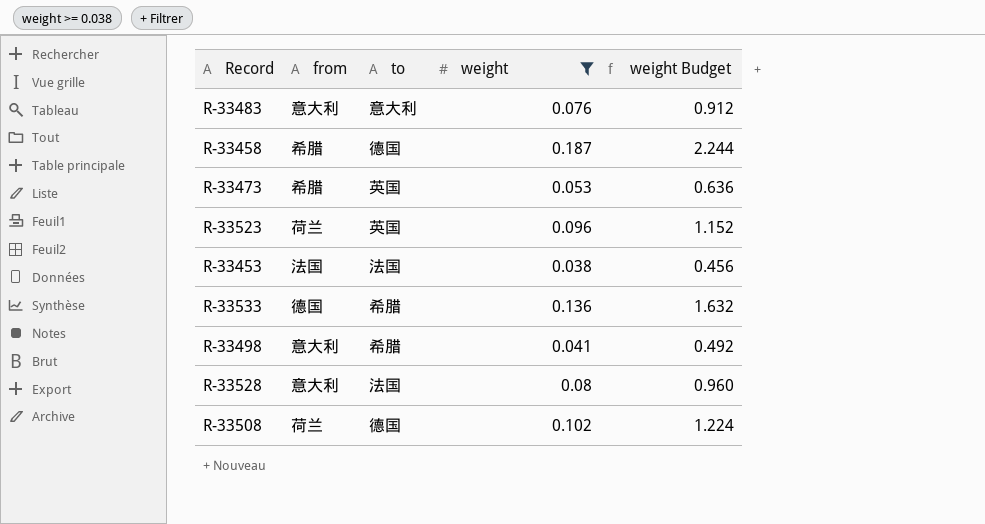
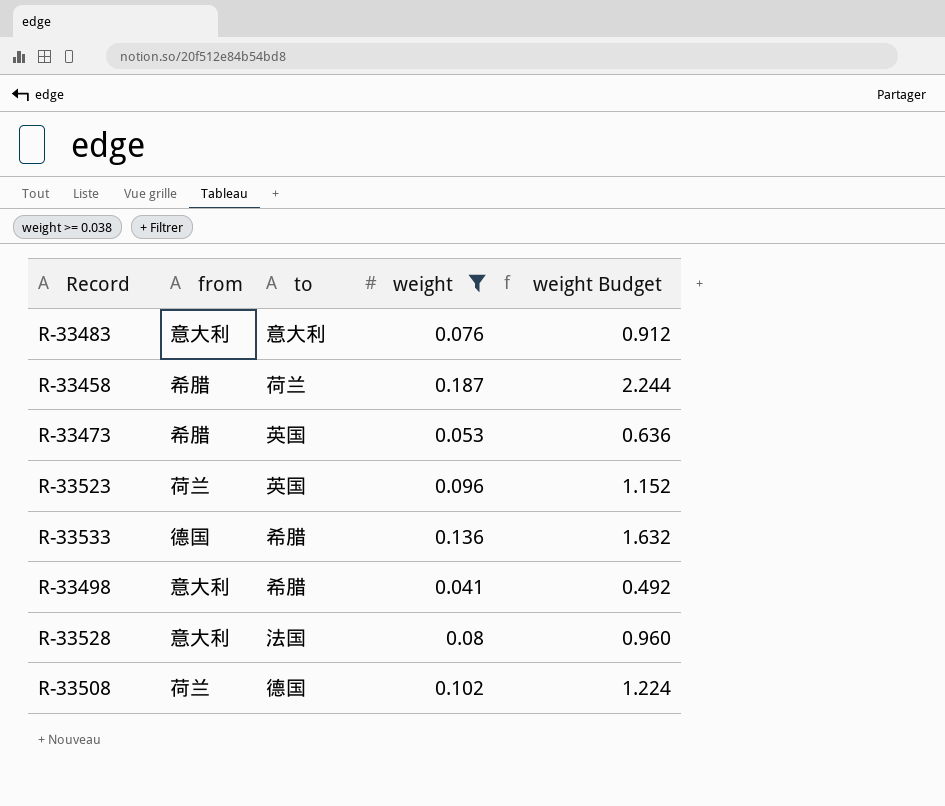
row R-33453: 法国 | 法国 | 0.038 | 0.456 -> none
R-33458 | to: 德国 -> 荷兰

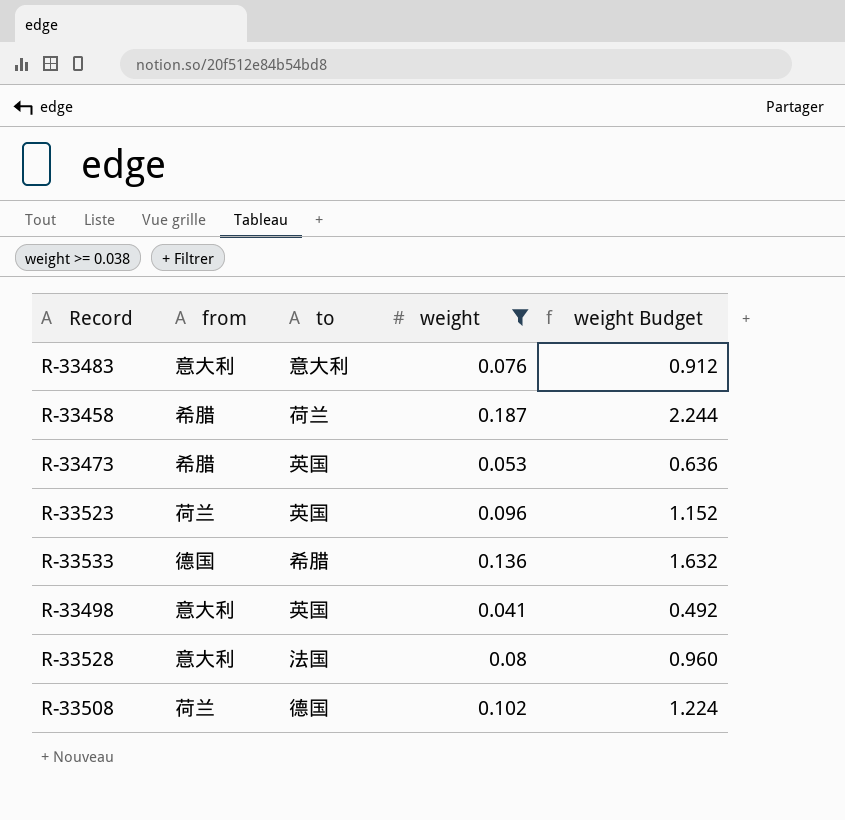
R-33498 | to: 希腊 -> 英国

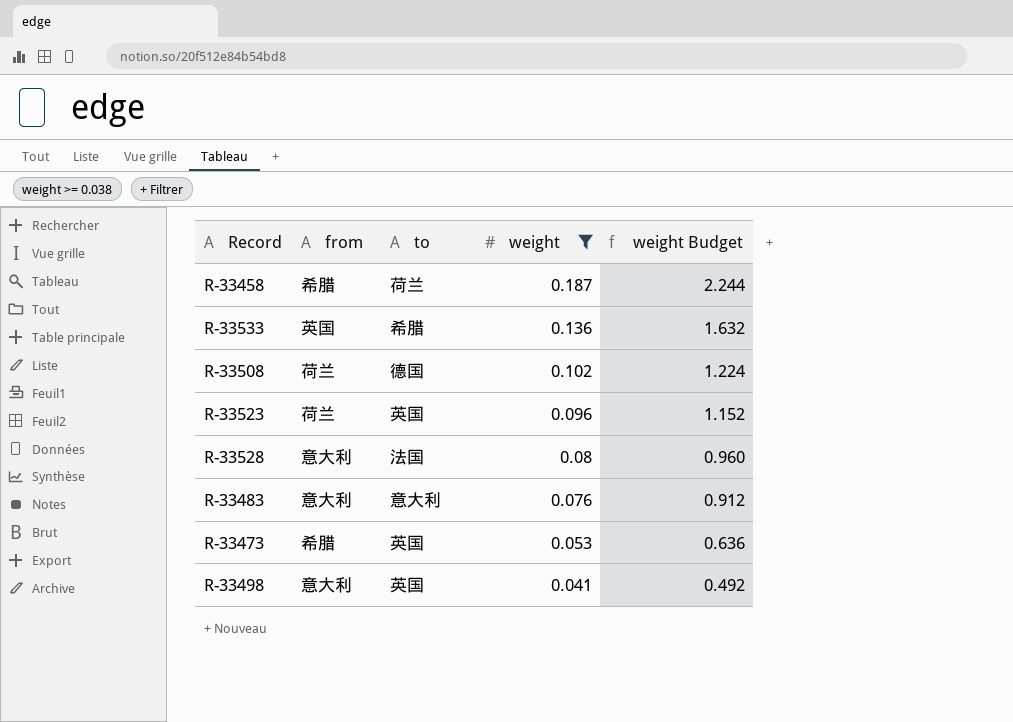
row order: none -> weight descending
R-33533 | from: 德国 -> 英国

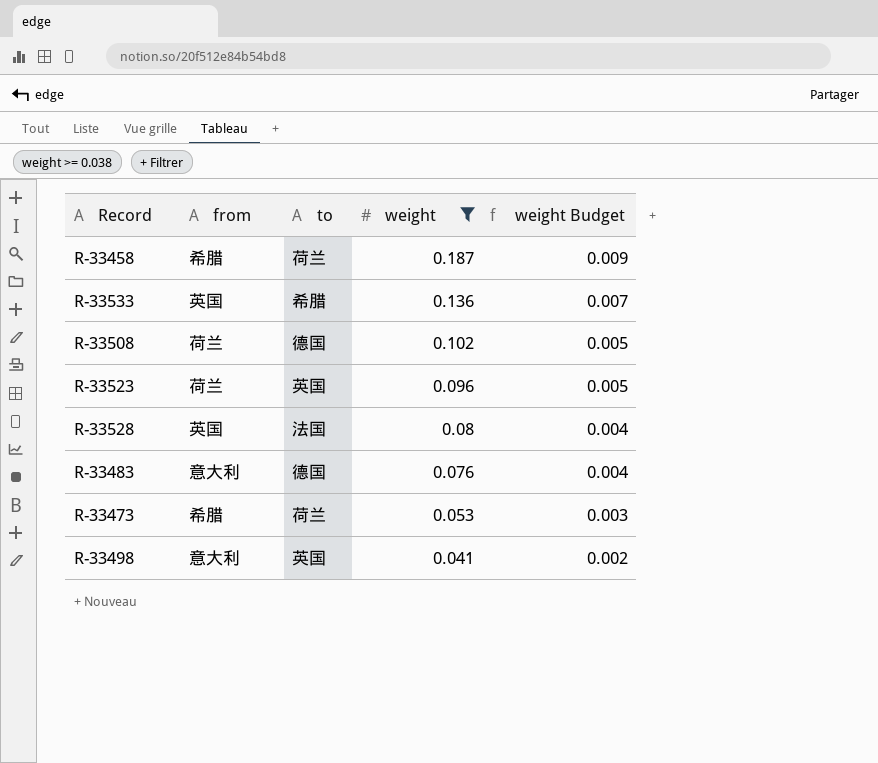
column weight Budget | formula: [weight] * 12 -> [weight] * 0.05
R-33528 | from: 意大利 -> 英国
R-33483 | to: 意大利 -> 德国
R-33473 | to: 英国 -> 荷兰

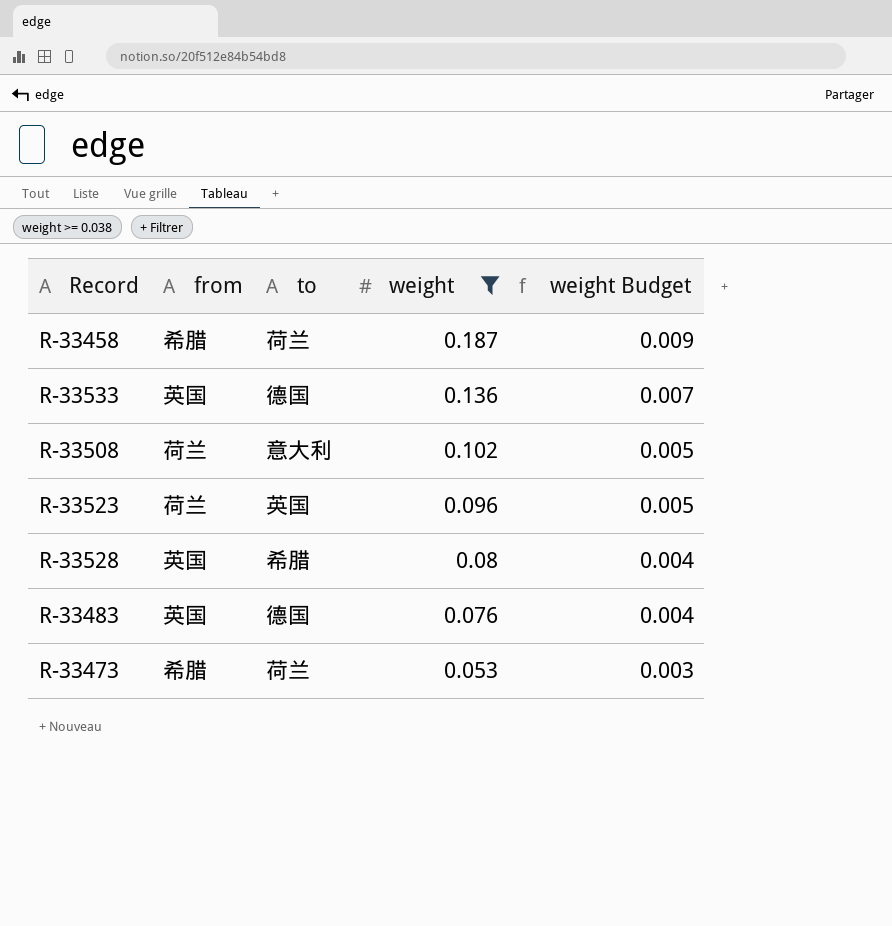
row R-33498: 意大利 | 英国 | 0.041 | 0.002 -> none
R-33533 | to: 希腊 -> 德国
R-33508 | to: 德国 -> 意大利
R-33528 | to: 法国 -> 希腊
R-33483 | from: 意大利 -> 英国

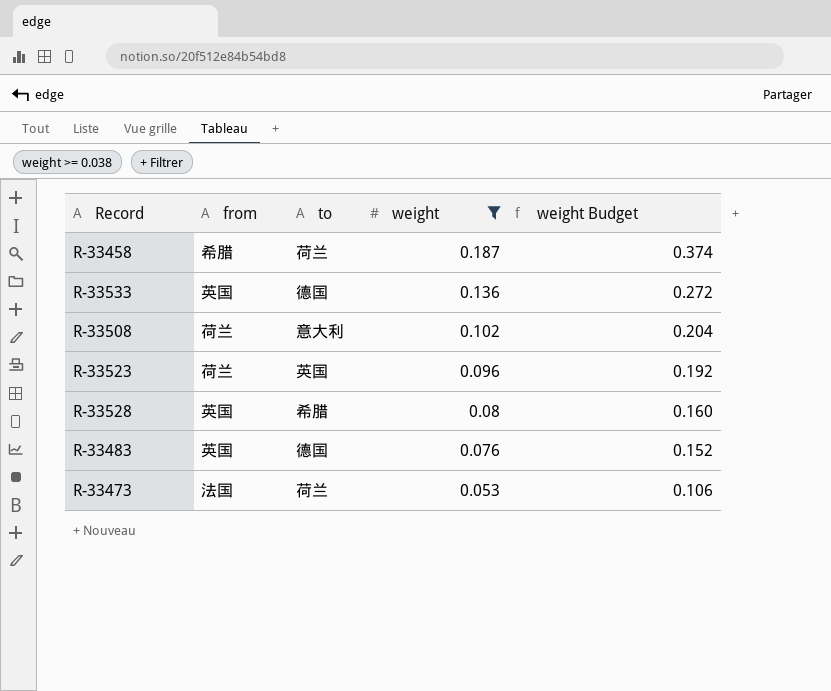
column weight Budget | formula: [weight] * 0.05 -> [weight] * 2
R-33473 | from: 希腊 -> 法国

